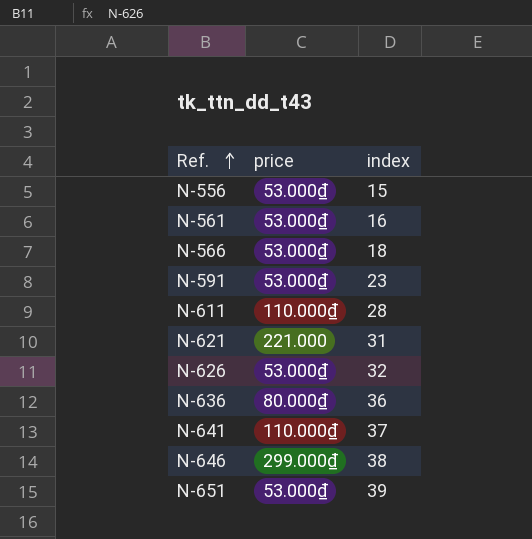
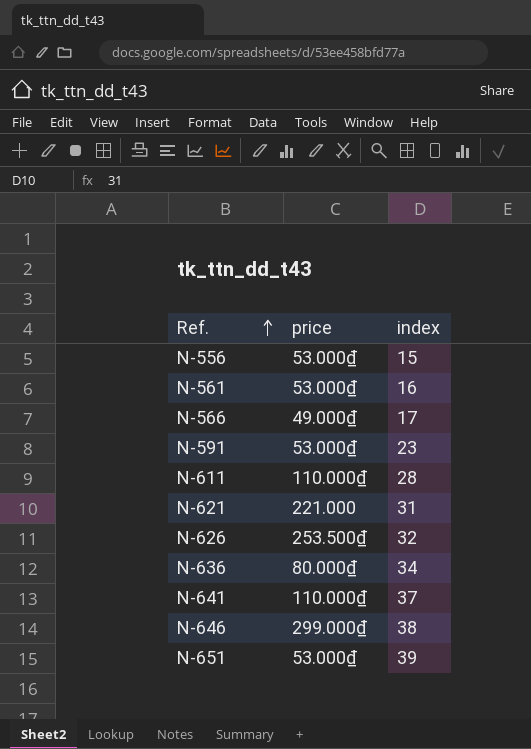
N-566 | price: 53.000₫ -> 49.000₫
N-566 | index: 18 -> 17
N-626 | price: 53.000₫ -> 253.500₫
N-636 | index: 36 -> 34

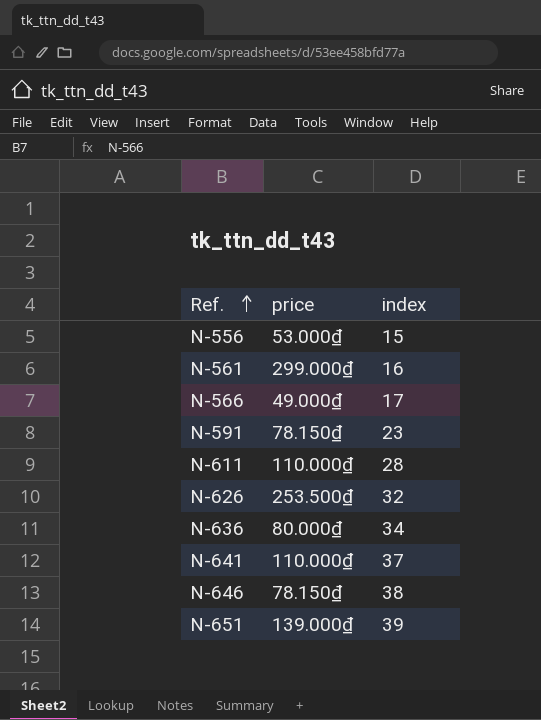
row N-621: 221.000 | 31 -> none
N-561 | price: 53.000₫ -> 299.000₫
N-591 | price: 53.000₫ -> 78.150₫
N-646 | price: 299.000₫ -> 78.150₫
N-651 | price: 53.000₫ -> 139.000₫

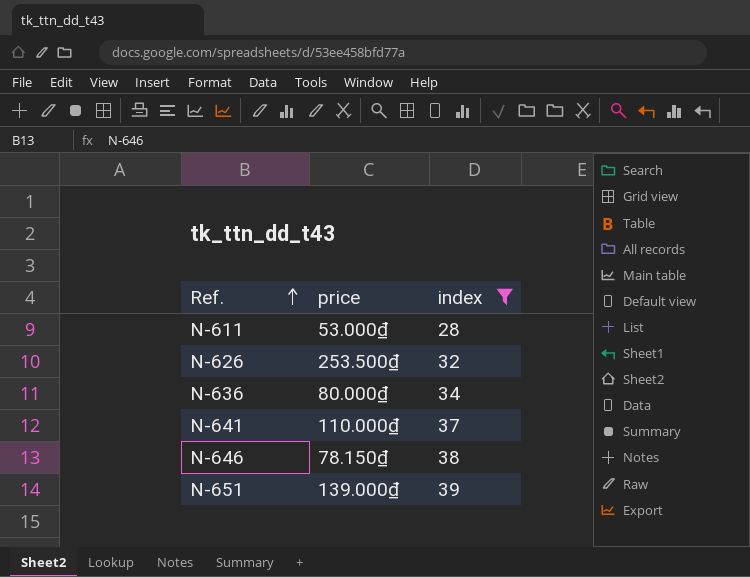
filter: none -> index >= 28
N-611 | price: 110.000₫ -> 53.000₫

